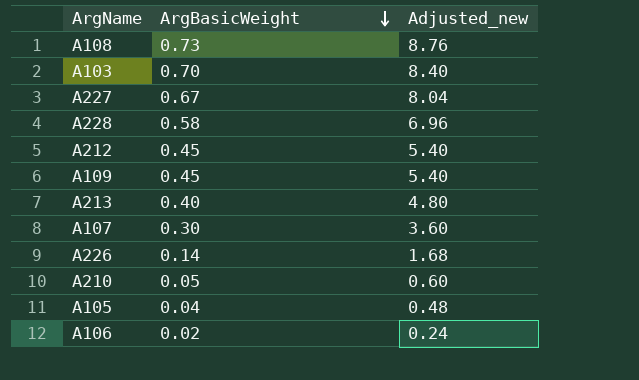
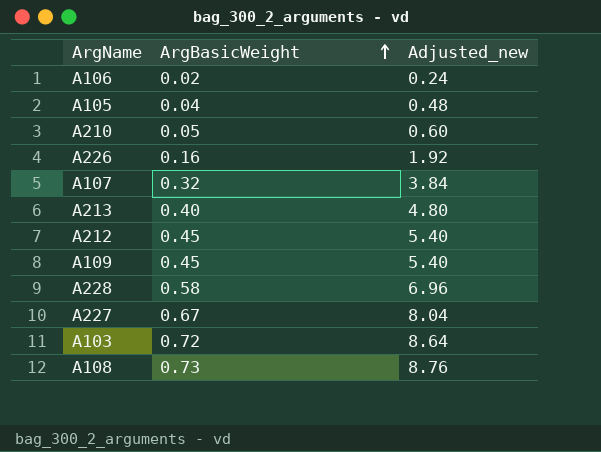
row order: ArgBasicWeight descending -> ArgBasicWeight ascending
A226 | ArgBasicWeight: 0.14 -> 0.16
A226 | Adjusted_new: 1.68 -> 1.92
A107 | ArgBasicWeight: 0.30 -> 0.32
A107 | Adjusted_new: 3.60 -> 3.84
A103 | ArgBasicWeight: 0.70 -> 0.72
A103 | Adjusted_new: 8.40 -> 8.64

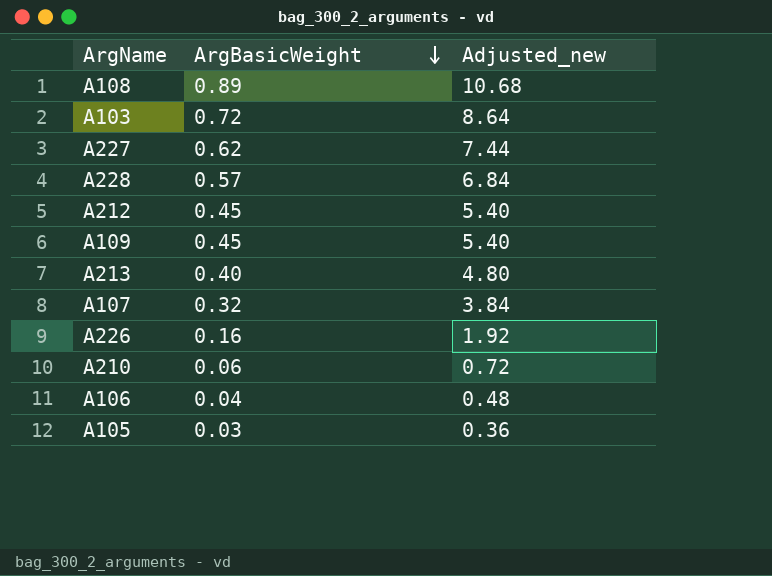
row order: ArgBasicWeight ascending -> ArgBasicWeight descending
A108 | ArgBasicWeight: 0.73 -> 0.89
A108 | Adjusted_new: 8.76 -> 10.68
A227 | ArgBasicWeight: 0.67 -> 0.62
A227 | Adjusted_new: 8.04 -> 7.44
A228 | ArgBasicWeight: 0.58 -> 0.57
A228 | Adjusted_new: 6.96 -> 6.84
A210 | ArgBasicWeight: 0.05 -> 0.06
A210 | Adjusted_new: 0.60 -> 0.72
A106 | ArgBasicWeight: 0.02 -> 0.04
A106 | Adjusted_new: 0.24 -> 0.48
A105 | ArgBasicWeight: 0.04 -> 0.03
A105 | Adjusted_new: 0.48 -> 0.36

